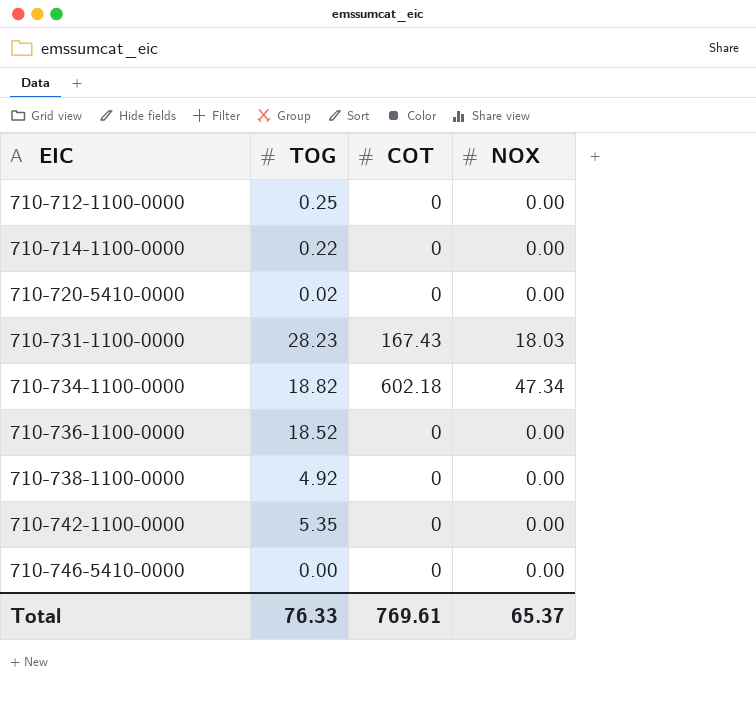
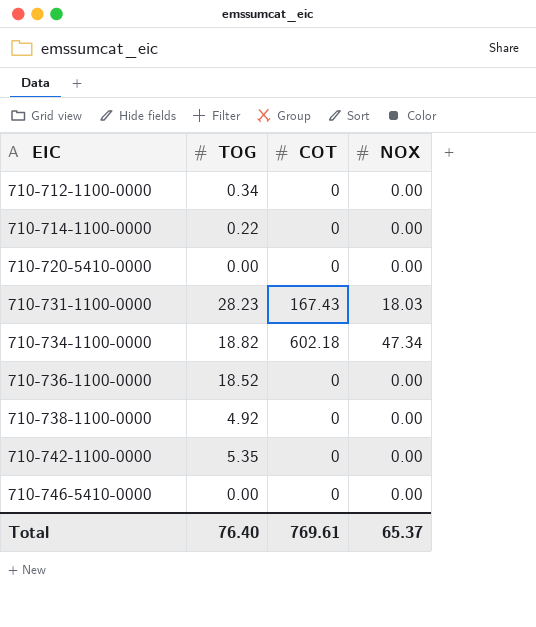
710-712-1100-0000 | TOG: 0.25 -> 0.34
710-720-5410-0000 | TOG: 0.02 -> 0.00
Total | TOG: 76.33 -> 76.40

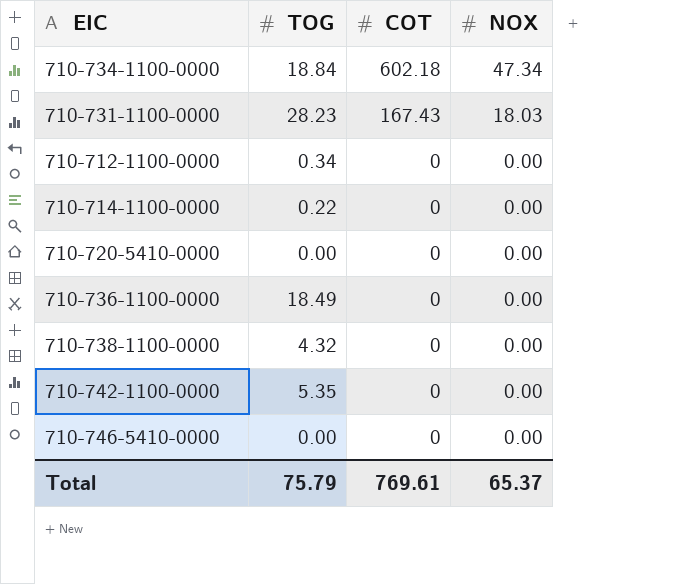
row order: EIC ascending -> COT descending
710-734-1100-0000 | TOG: 18.82 -> 18.84
710-736-1100-0000 | TOG: 18.52 -> 18.49
710-738-1100-0000 | TOG: 4.92 -> 4.32
Total | TOG: 76.40 -> 75.79

